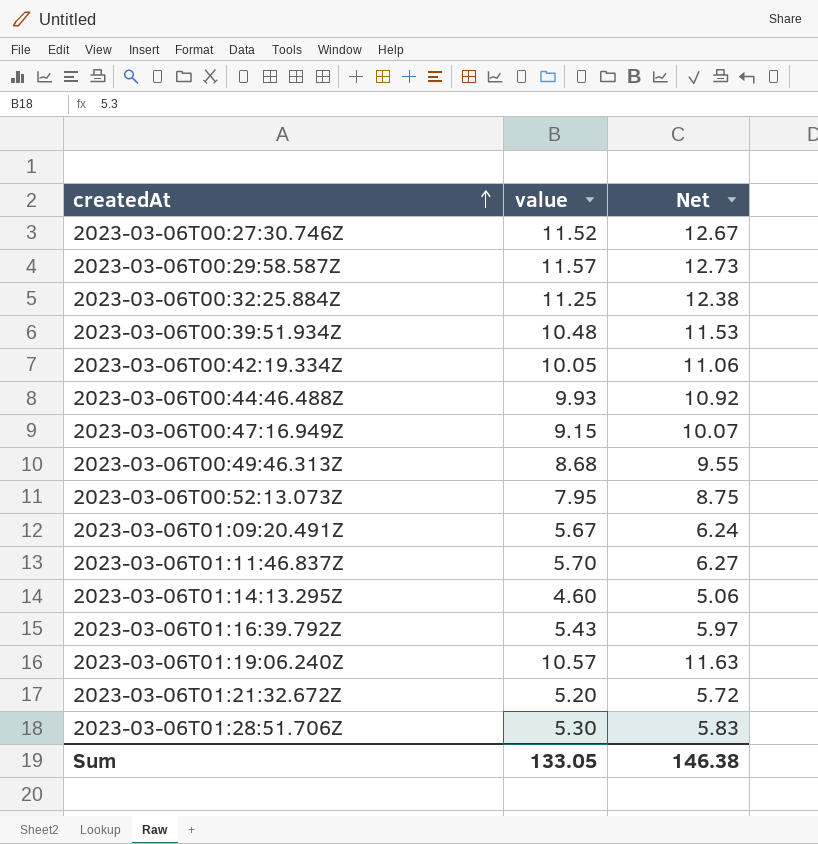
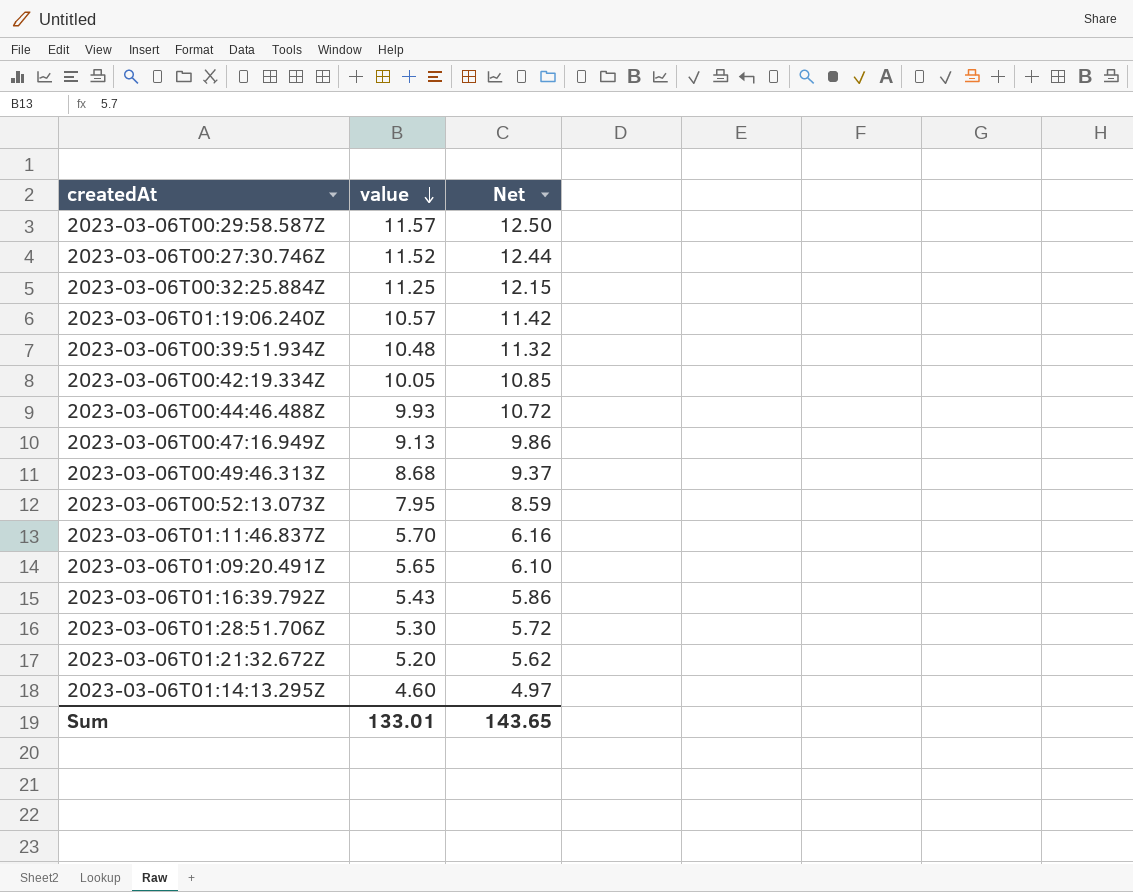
row order: createdAt ascending -> value descending
column Net | formula: [value] * 1.1 -> [value] * 1.08
2023-03-06T00:47:16.949Z | value: 9.15 -> 9.13
2023-03-06T01:09:20.491Z | value: 5.67 -> 5.65
Sum | value: 133.05 -> 133.01
Sum | Net: 146.38 -> 143.65

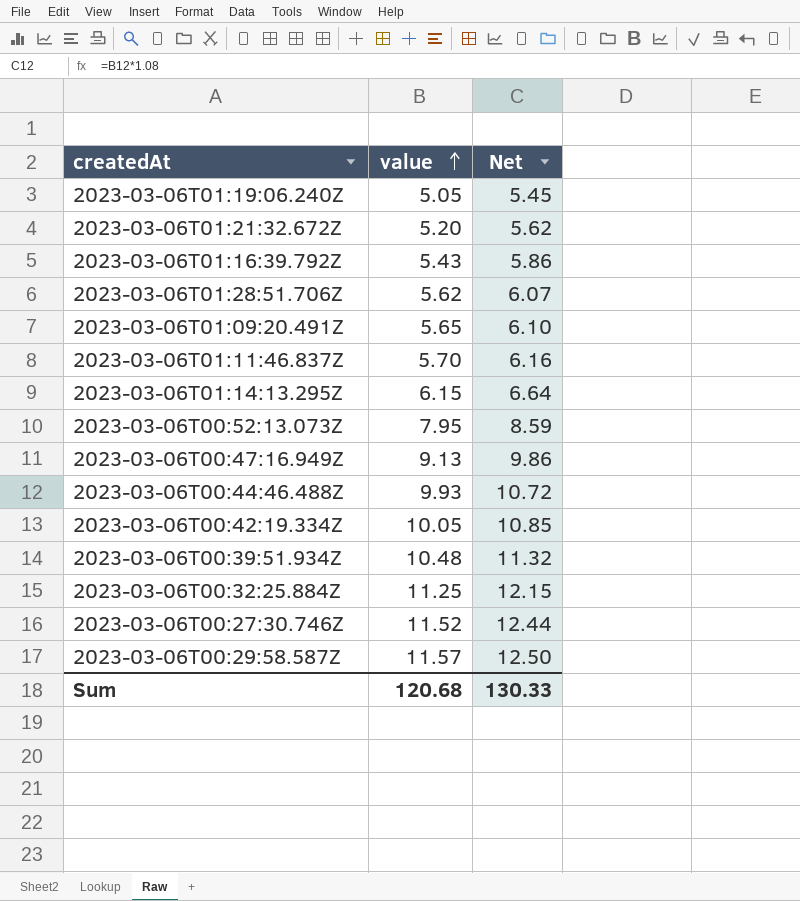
row order: value descending -> value ascending
row 2023-03-06T00:49:46.313Z: 8.68 | 9.37 -> none
2023-03-06T01:19:06.240Z | value: 10.57 -> 5.05
2023-03-06T01:19:06.240Z | Net: 11.42 -> 5.45
2023-03-06T01:28:51.706Z | value: 5.30 -> 5.62
2023-03-06T01:28:51.706Z | Net: 5.72 -> 6.07
2023-03-06T01:14:13.295Z | value: 4.60 -> 6.15
2023-03-06T01:14:13.295Z | Net: 4.97 -> 6.64
Sum | value: 133.01 -> 120.68
Sum | Net: 143.65 -> 130.33

